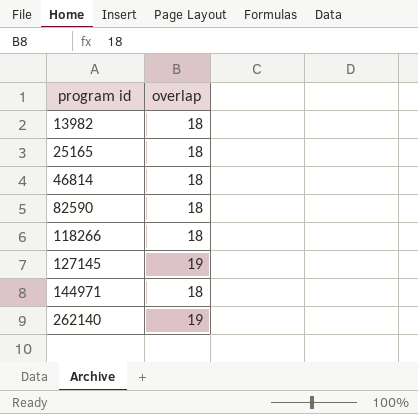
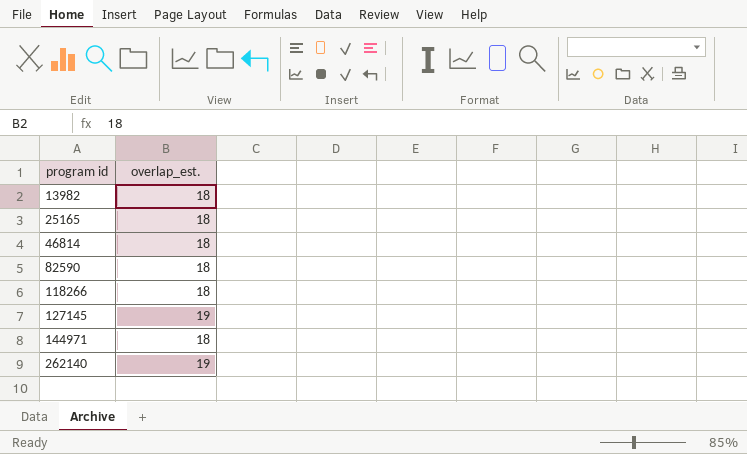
column name: overlap -> overlap_est.

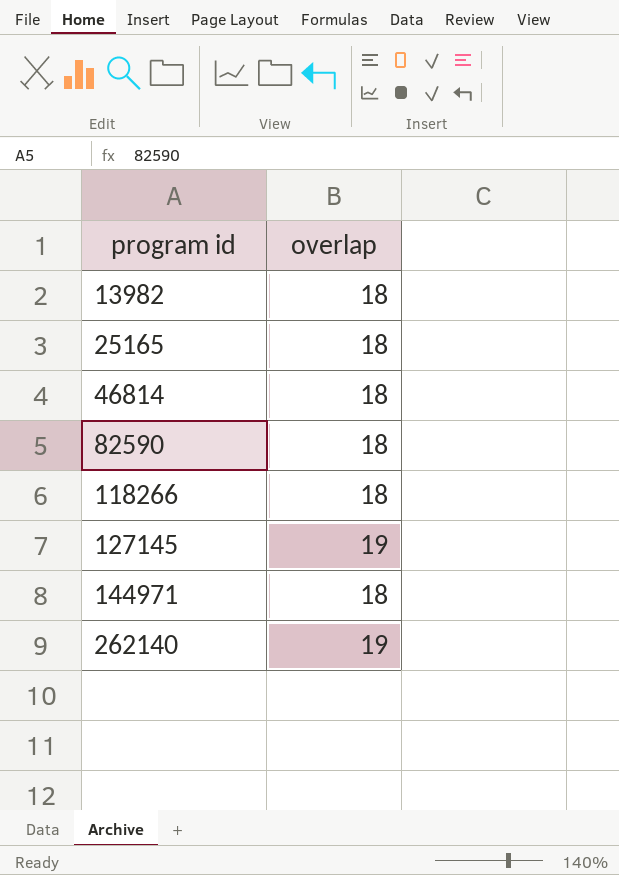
column name: overlap_est. -> overlap

